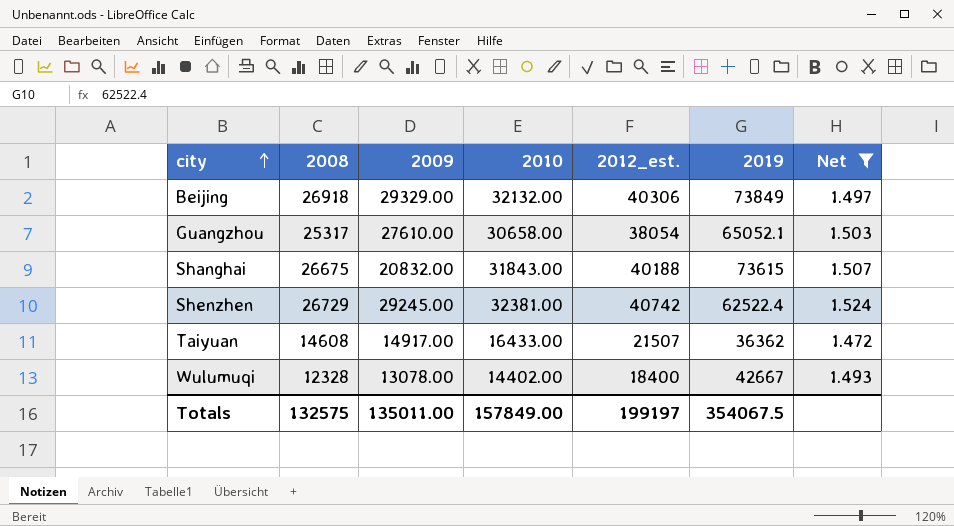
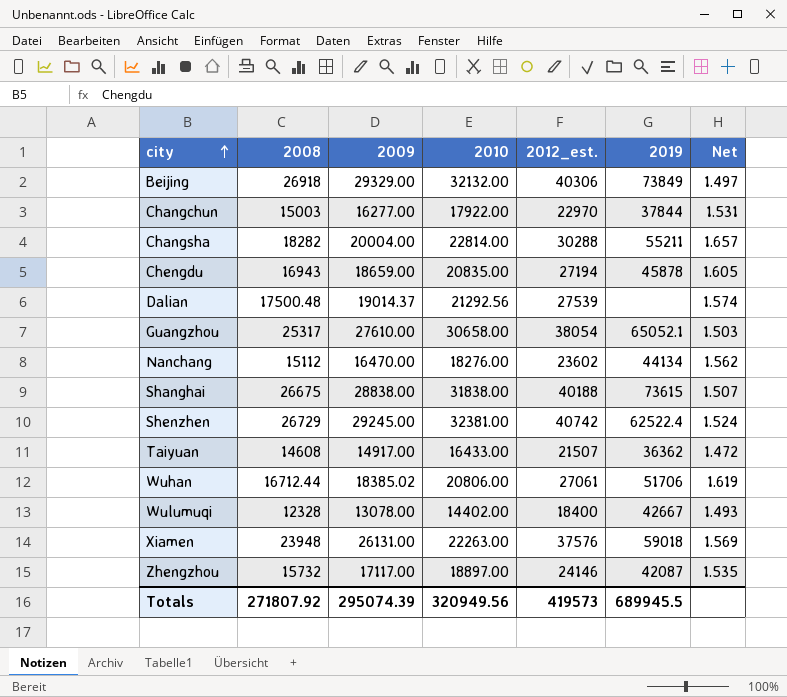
filter: Net <= 1.524 -> none
Shanghai | 2009: 20832.00 -> 28838.00
Shanghai | 2010: 31843.00 -> 31838.00
Totals | 2008: 132575 -> 271807.92
Totals | 2009: 135011.00 -> 295074.39
Totals | 2010: 157849.00 -> 320949.56
Totals | 2012_est.: 199197 -> 419573
Totals | 2019: 354067.5 -> 689945.5

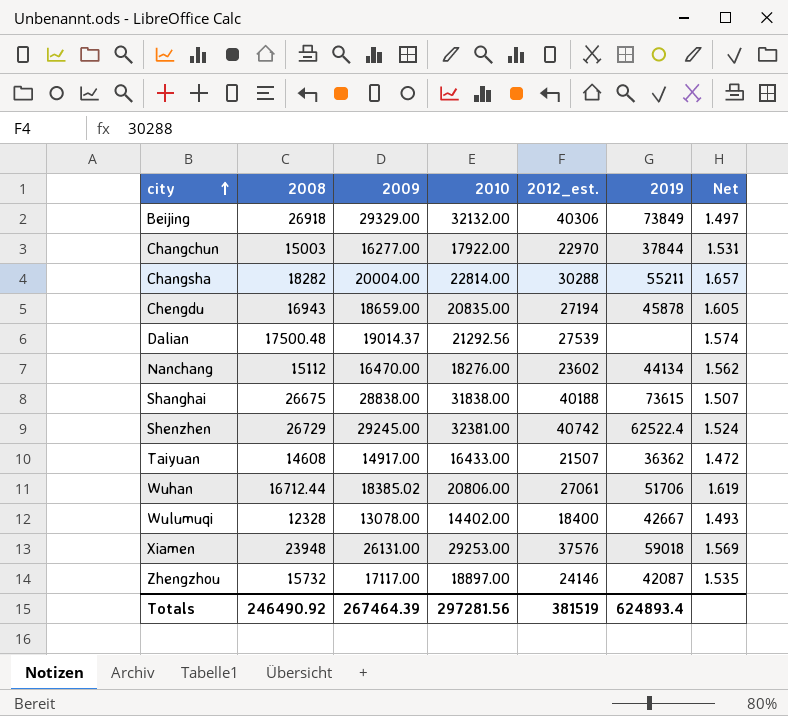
row Guangzhou: 25317 | 27610.00 | 30658.00 | 38054 | 65052.1 | 1.503 -> none
Xiamen | 2010: 22263.00 -> 29253.00
Totals | 2008: 271807.92 -> 246490.92
Totals | 2009: 295074.39 -> 267464.39
Totals | 2010: 320949.56 -> 297281.56
Totals | 2012_est.: 419573 -> 381519
Totals | 2019: 689945.5 -> 624893.4

